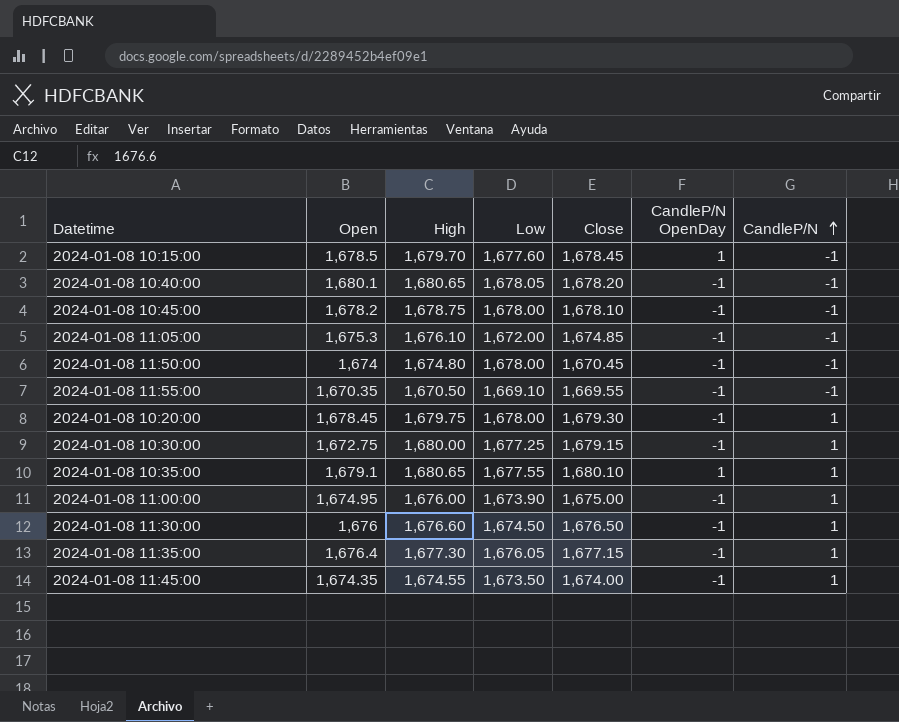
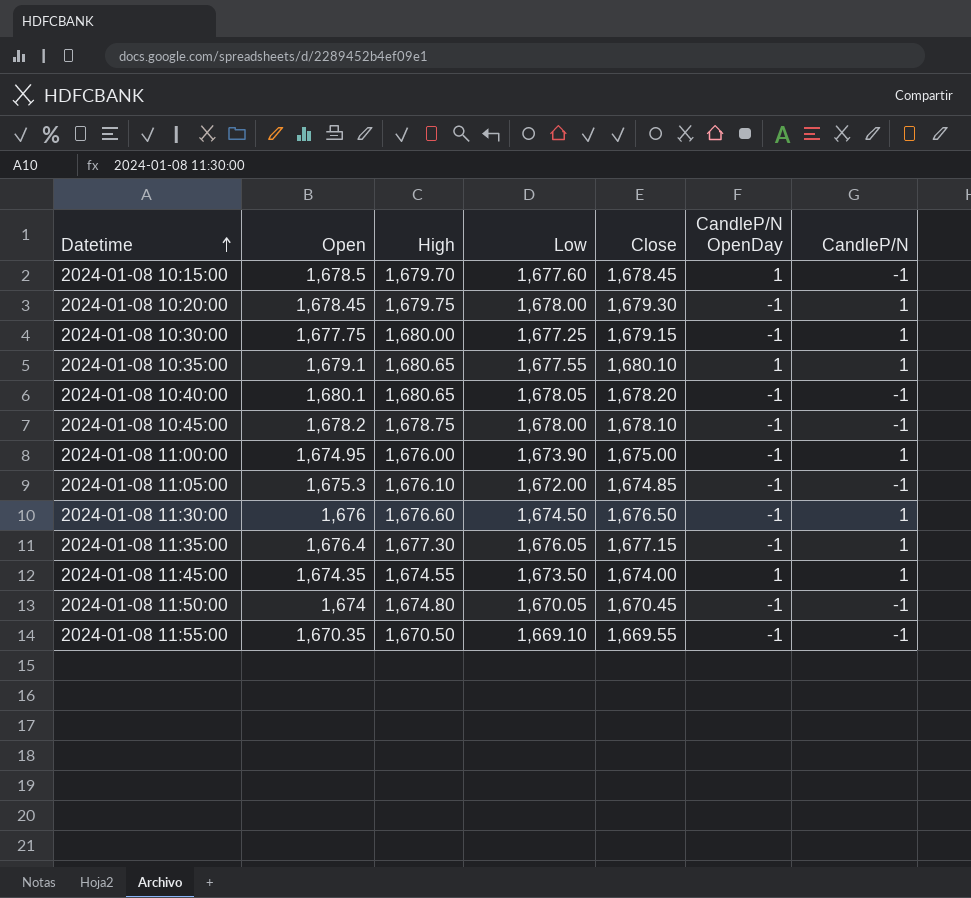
row order: CandleP/N ascending -> Datetime ascending
2024-01-08 10:30:00 | Open: 1,672.75 -> 1,677.75
2024-01-08 11:45:00 | CandleP/N OpenDay: -1 -> 1
2024-01-08 11:50:00 | Low: 1,678.00 -> 1,670.05

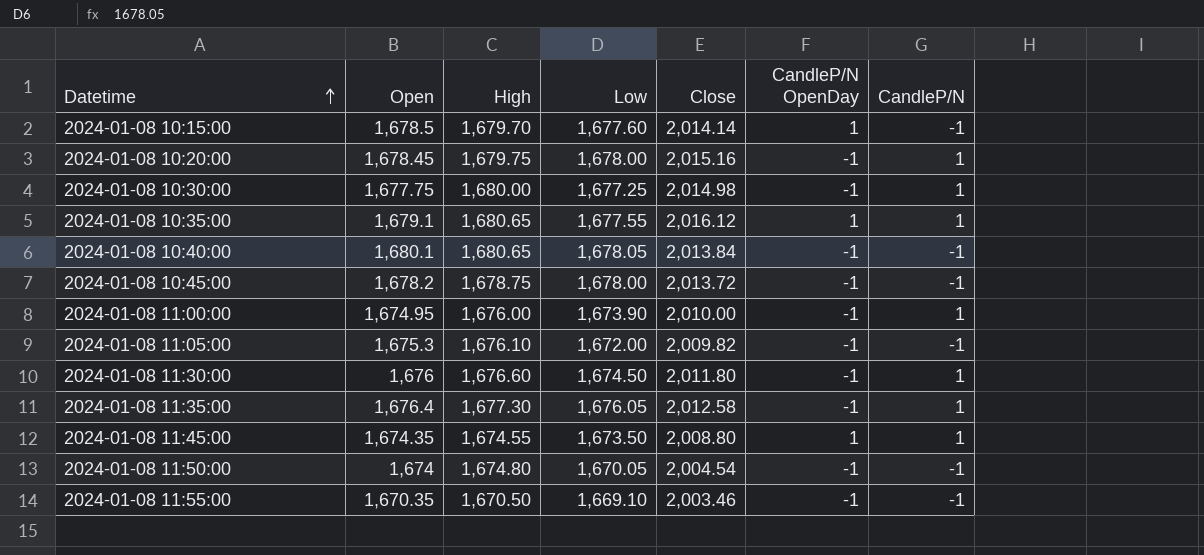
2024-01-08 10:15:00 | Close: 1,678.45 -> 2,014.14
2024-01-08 10:20:00 | Close: 1,679.30 -> 2,015.16
2024-01-08 10:30:00 | Close: 1,679.15 -> 2,014.98
2024-01-08 10:35:00 | Close: 1,680.10 -> 2,016.12
2024-01-08 10:40:00 | Close: 1,678.20 -> 2,013.84
2024-01-08 10:45:00 | Close: 1,678.10 -> 2,013.72
2024-01-08 11:00:00 | Close: 1,675.00 -> 2,010.00
2024-01-08 11:05:00 | Close: 1,674.85 -> 2,009.82
2024-01-08 11:30:00 | Close: 1,676.50 -> 2,011.80
2024-01-08 11:35:00 | Close: 1,677.15 -> 2,012.58
2024-01-08 11:45:00 | Close: 1,674.00 -> 2,008.80
2024-01-08 11:50:00 | Close: 1,670.45 -> 2,004.54
2024-01-08 11:55:00 | Close: 1,669.55 -> 2,003.46

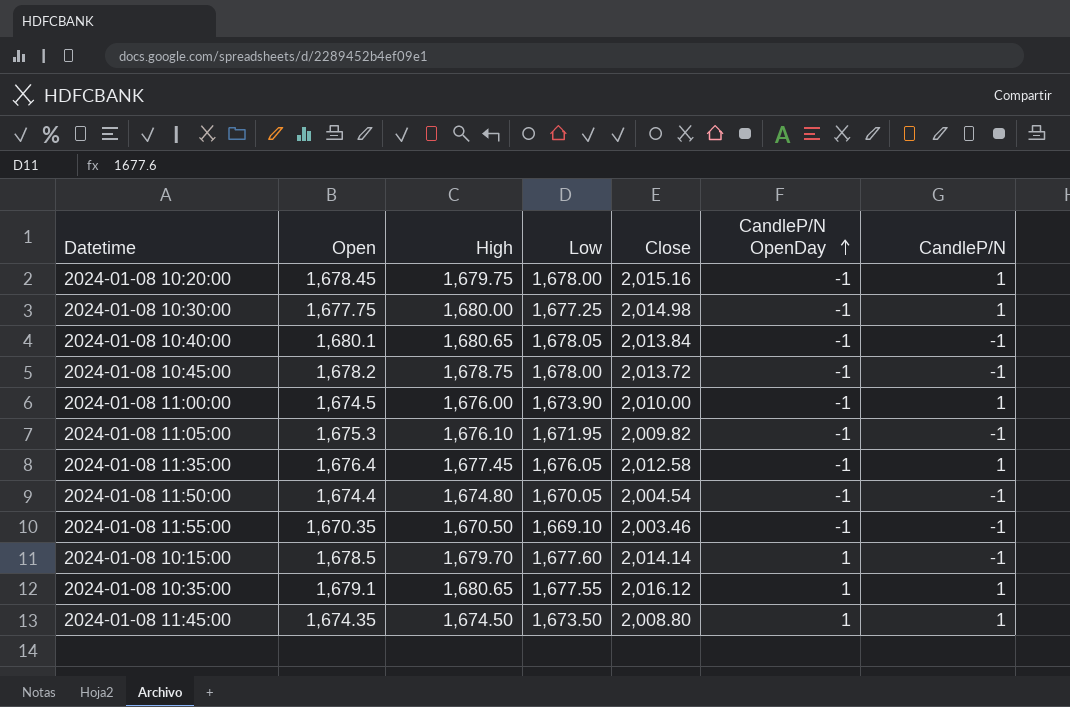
row order: Datetime ascending -> CandleP/N OpenDay ascending
row 2024-01-08 11:30:00: 1,676 | 1,676.60 | 1,674.50 | 2,011.80 | -1 | 1 -> none
2024-01-08 11:00:00 | Open: 1,674.95 -> 1,674.5
2024-01-08 11:05:00 | Low: 1,672.00 -> 1,671.95
2024-01-08 11:35:00 | High: 1,677.30 -> 1,677.45
2024-01-08 11:50:00 | Open: 1,674 -> 1,674.4
2024-01-08 11:45:00 | High: 1,674.55 -> 1,674.50

